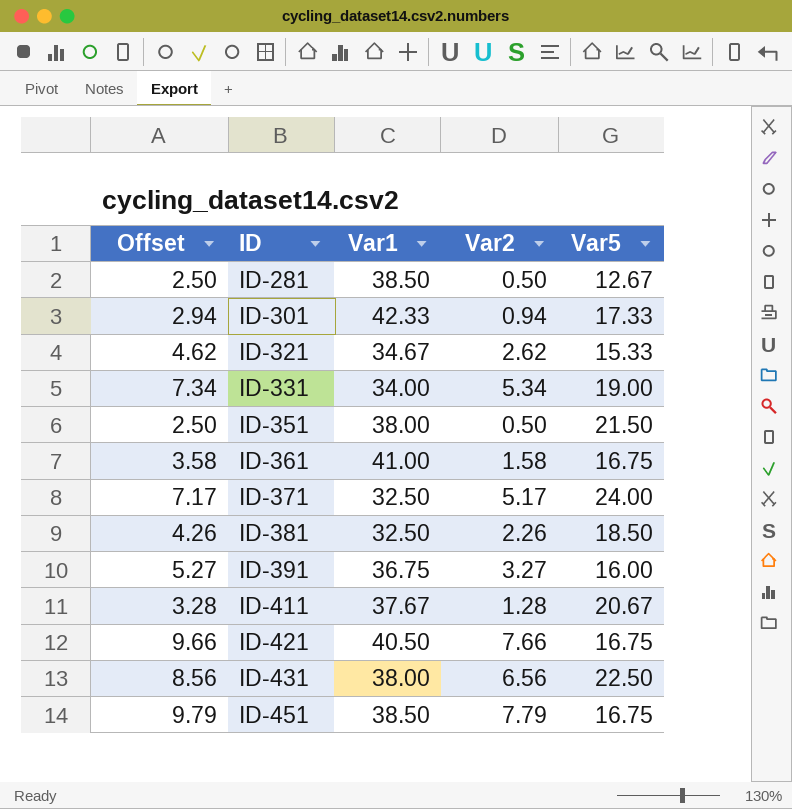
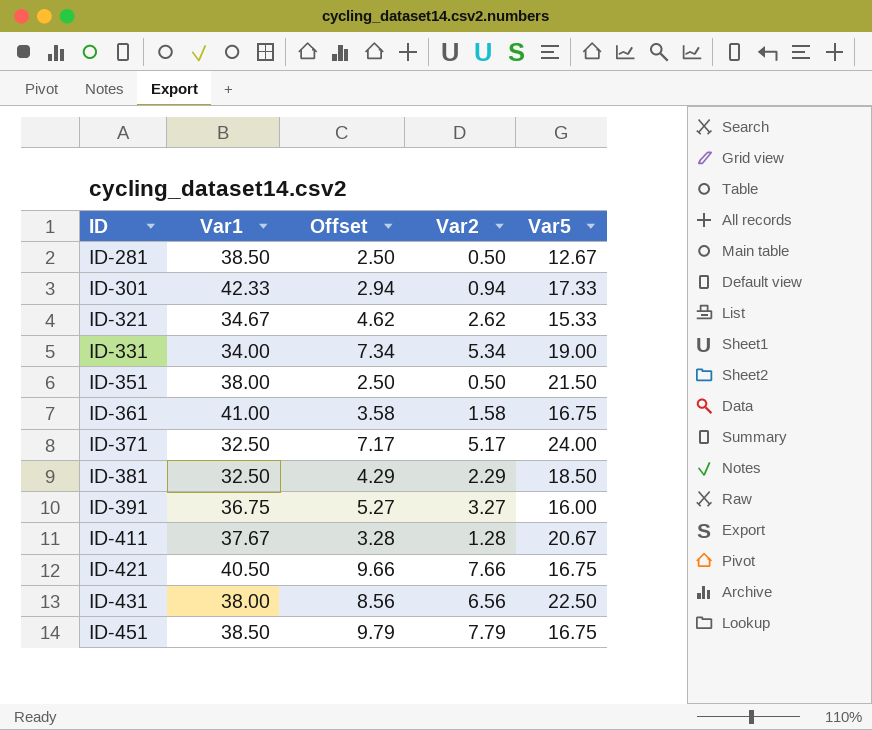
column Offset | position: 1 -> 3
ID-381 | Offset: 4.26 -> 4.29
ID-381 | Var2: 2.26 -> 2.29

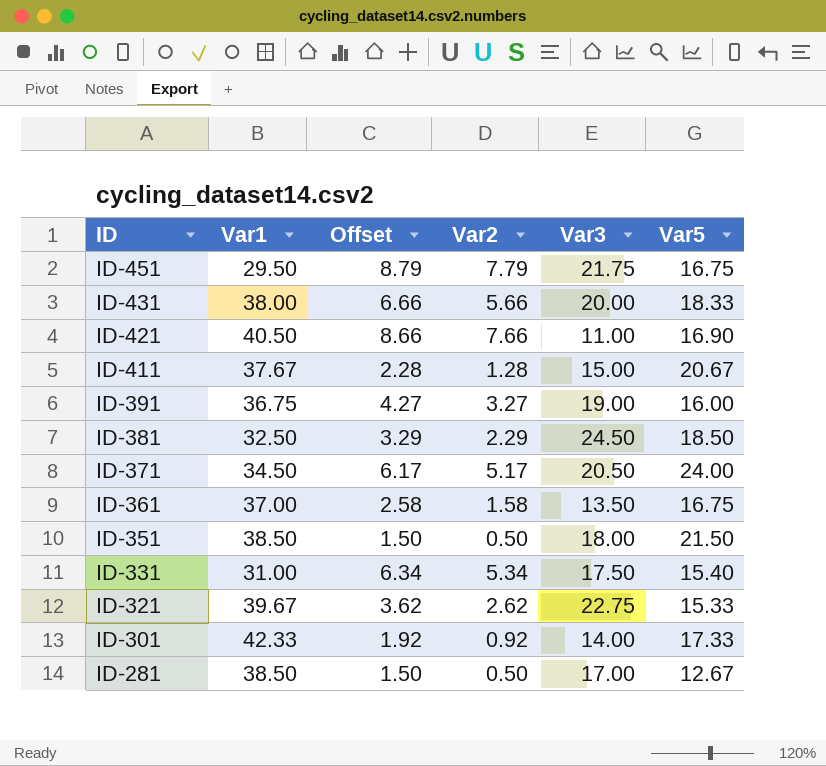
row order: ID ascending -> ID descending
column Offset | formula: [Var2] + 2 -> [Var2] + 1
column Var3 | position: none -> 5
ID-451 | Var1: 38.50 -> 29.50
ID-431 | Var2: 6.56 -> 5.66
ID-431 | Var5: 22.50 -> 18.33
ID-421 | Var5: 16.75 -> 16.90
ID-371 | Var1: 32.50 -> 34.50
ID-361 | Var1: 41.00 -> 37.00
ID-351 | Var1: 38.00 -> 38.50
ID-331 | Var1: 34.00 -> 31.00
ID-331 | Var5: 19.00 -> 15.40
ID-321 | Var1: 34.67 -> 39.67
ID-301 | Var2: 0.94 -> 0.92

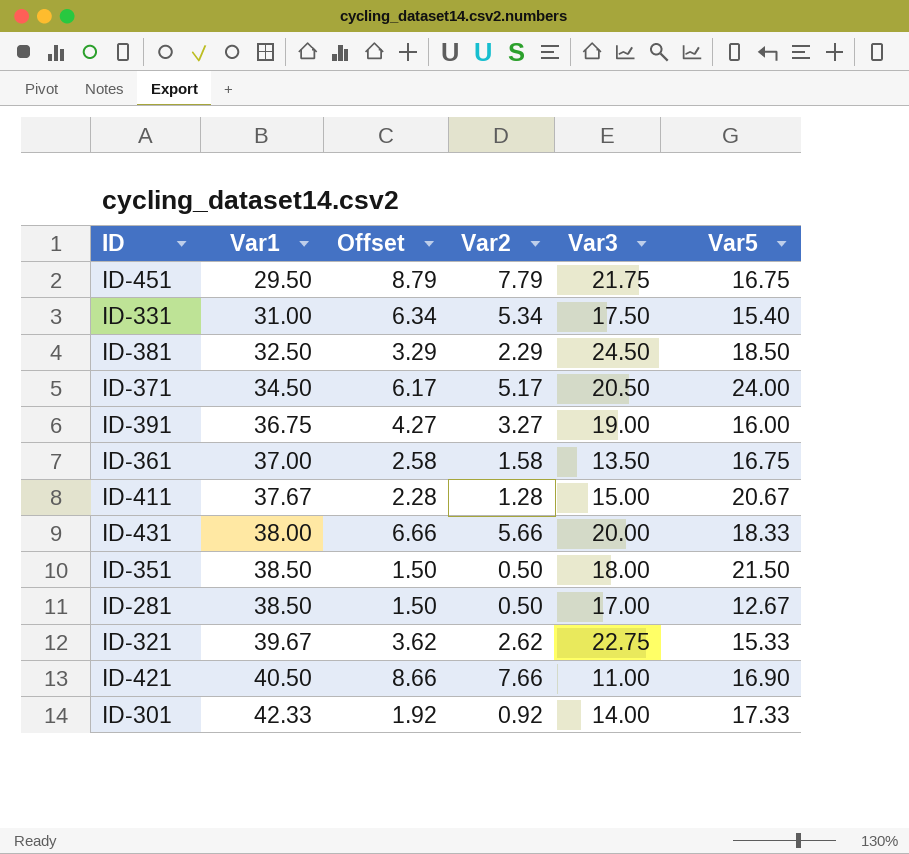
row order: ID descending -> Var1 ascending

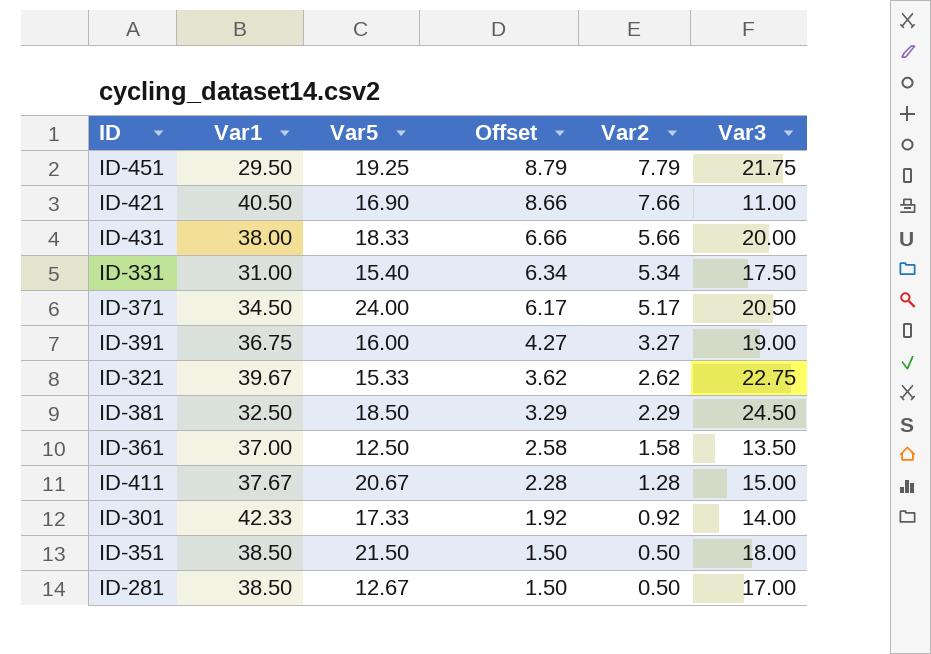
row order: Var1 ascending -> Offset descending
column Var5 | position: 6 -> 3
ID-451 | Var5: 16.75 -> 19.25
ID-361 | Var5: 16.75 -> 12.50

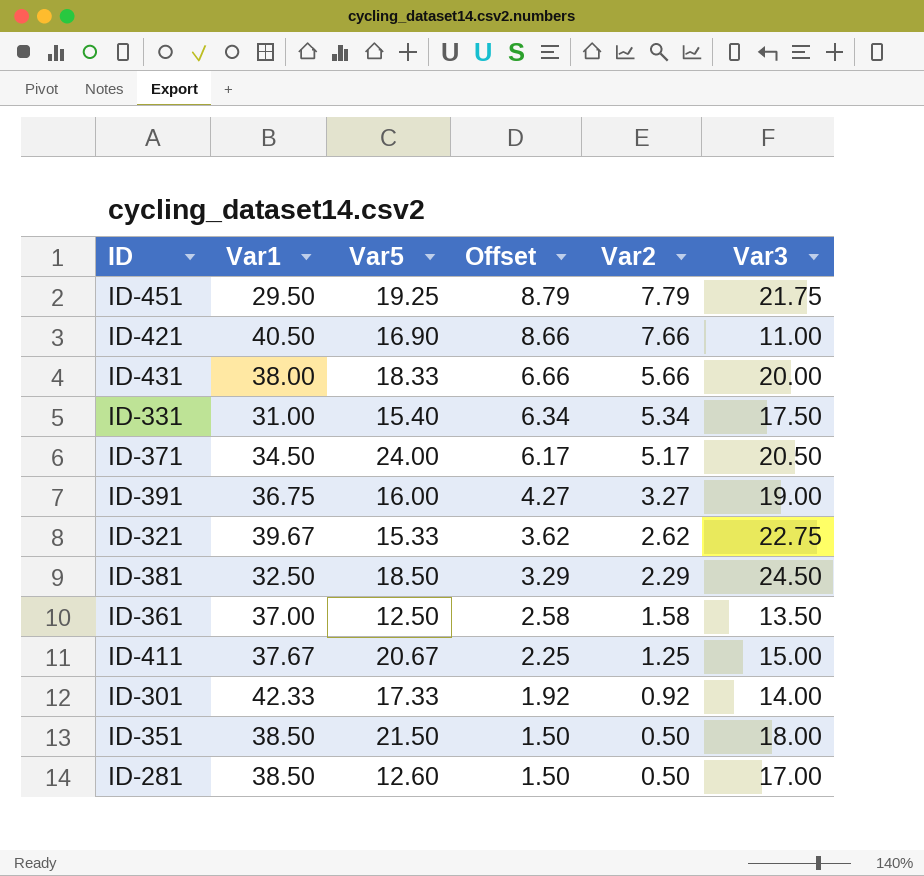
ID-411 | Offset: 2.28 -> 2.25
ID-411 | Var2: 1.28 -> 1.25
ID-281 | Var5: 12.67 -> 12.60

